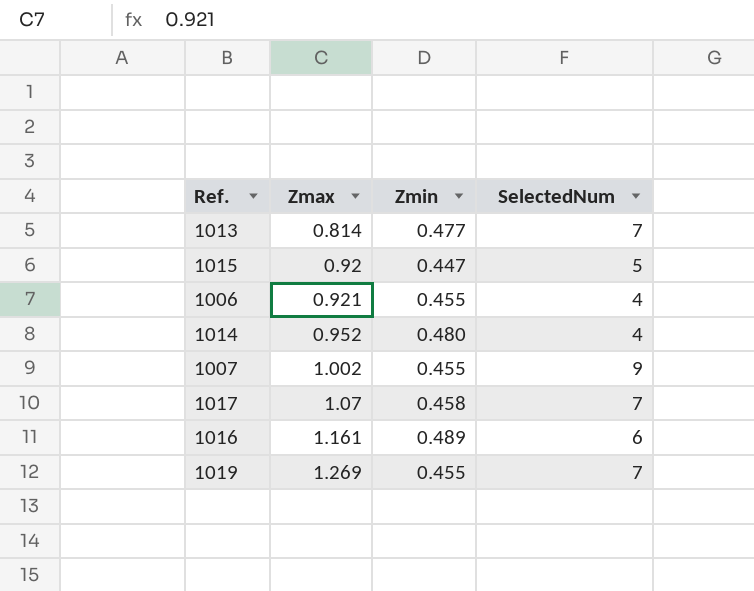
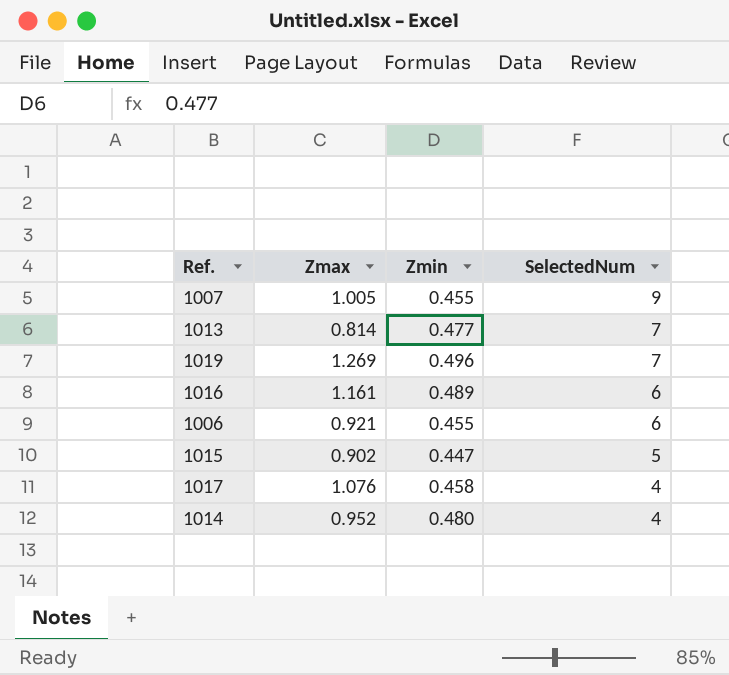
row order: Zmax ascending -> SelectedNum descending
1007 | Zmax: 1.002 -> 1.005
1019 | Zmin: 0.455 -> 0.496
1006 | SelectedNum: 4 -> 6
1015 | Zmax: 0.92 -> 0.902
1017 | Zmax: 1.07 -> 1.076
1017 | SelectedNum: 7 -> 4

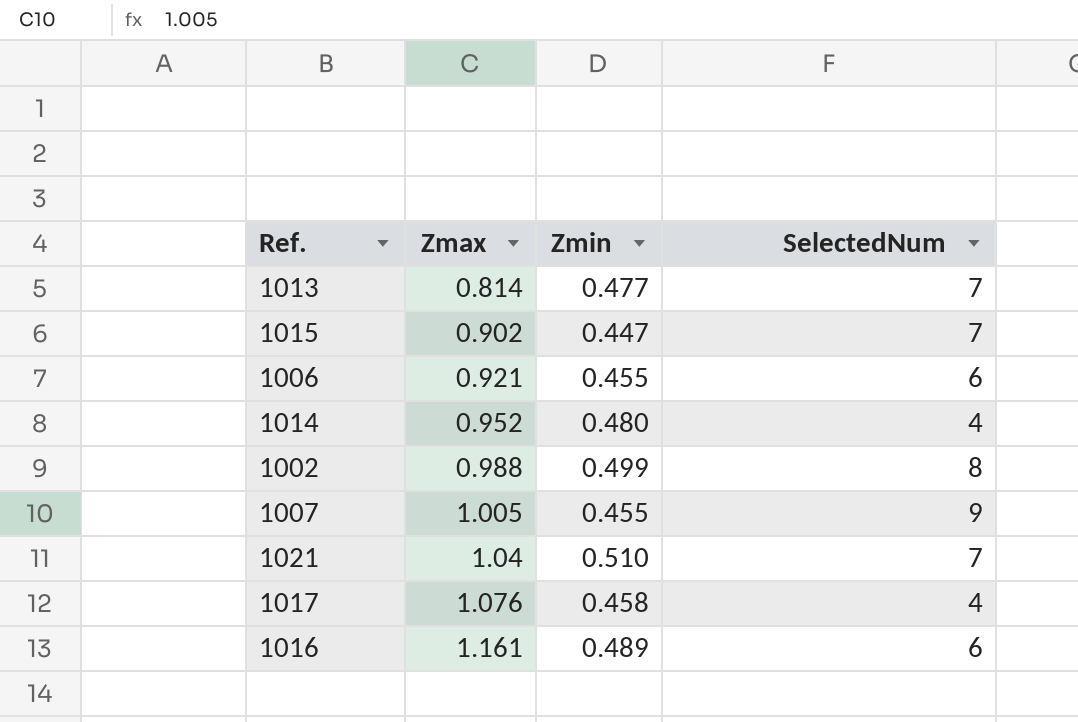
row order: SelectedNum descending -> Zmax ascending
row 1019: 1.269 | 0.496 | 7 -> none
1015 | SelectedNum: 5 -> 7
row 1002: none -> 0.988 | 0.499 | 8
row 1021: none -> 1.04 | 0.510 | 7

